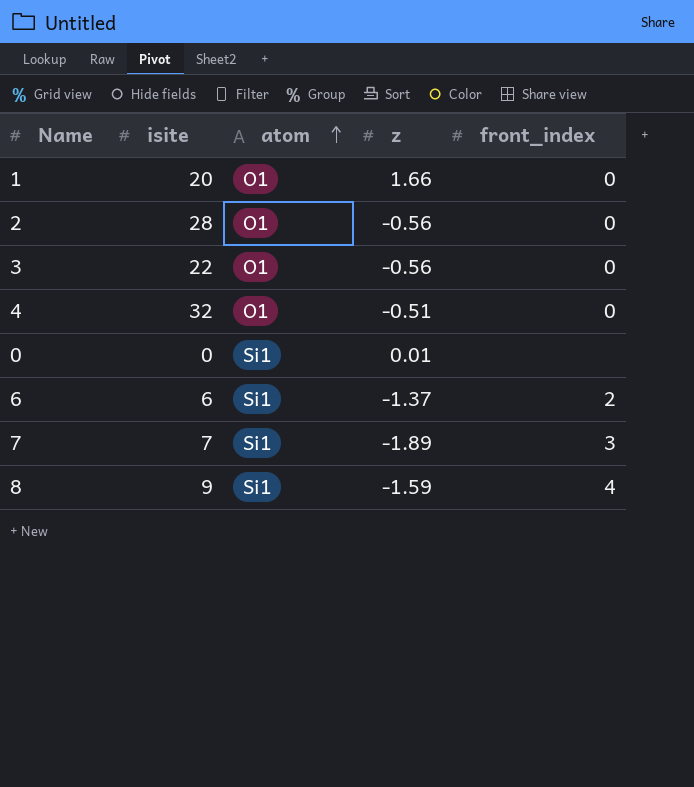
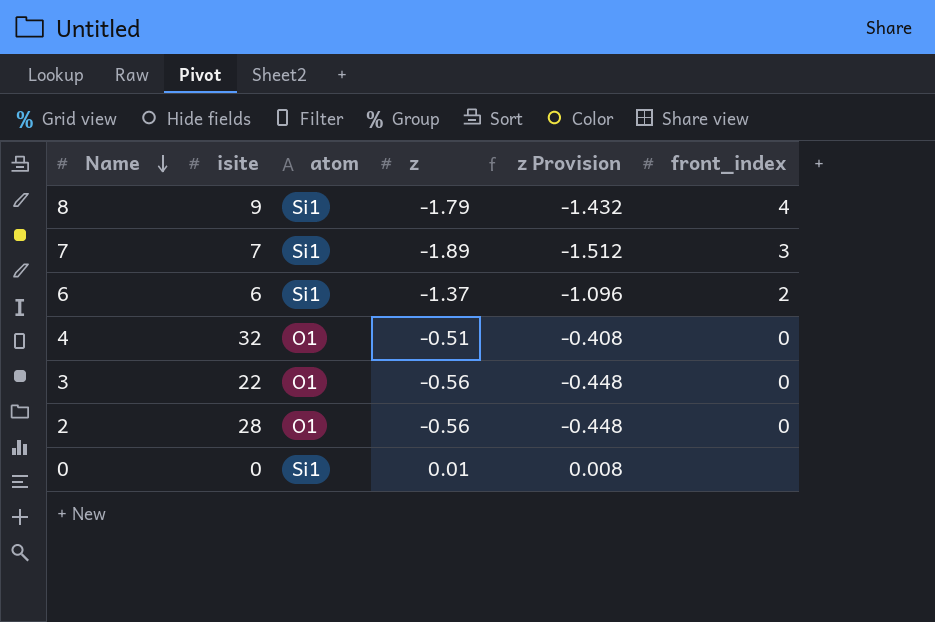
row order: atom ascending -> Name descending
column z Provision | formula: none -> [z] * 0.8
row 1: 20 | O1 | 1.66 | 0 -> none
8 | z: -1.59 -> -1.79

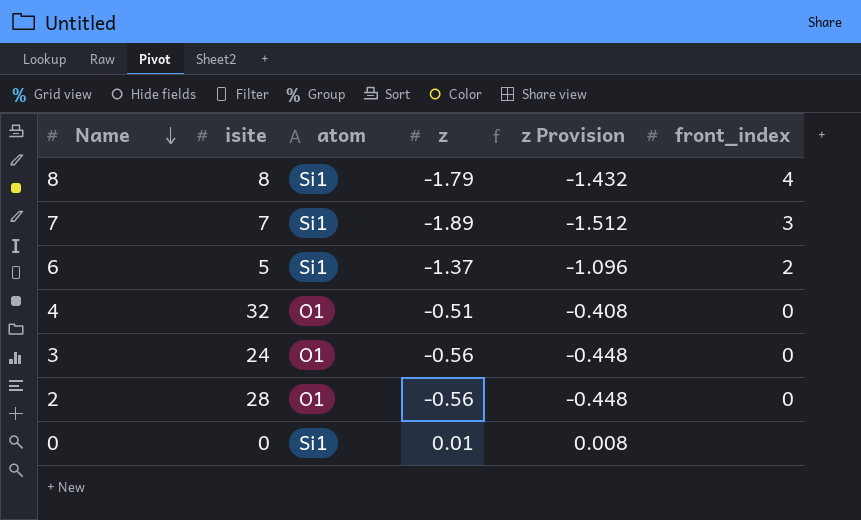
8 | isite: 9 -> 8
6 | isite: 6 -> 5
3 | isite: 22 -> 24

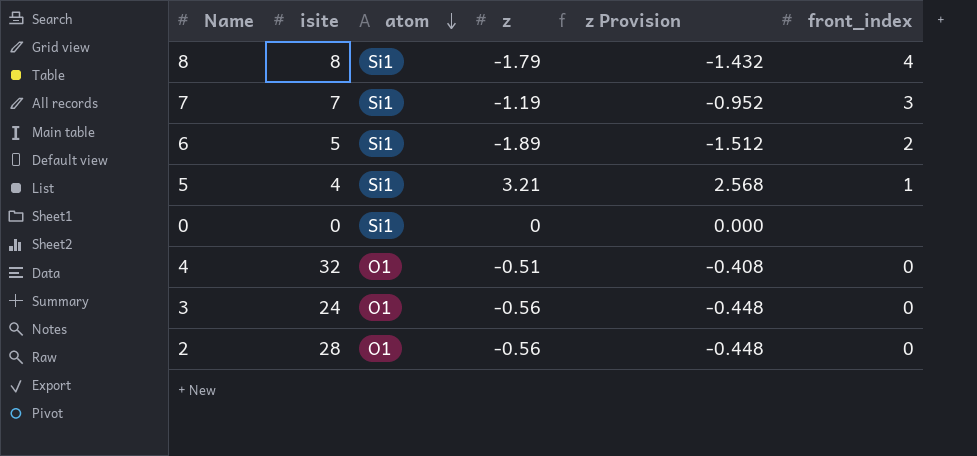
row order: Name descending -> atom descending
7 | z: -1.89 -> -1.19
7 | z Provision: -1.512 -> -0.952
6 | z: -1.37 -> -1.89
6 | z Provision: -1.096 -> -1.512
row 5: none -> 4 | Si1 | 3.21 | 2.568 | 1
0 | z: 0.01 -> 0
0 | z Provision: 0.008 -> 0.000

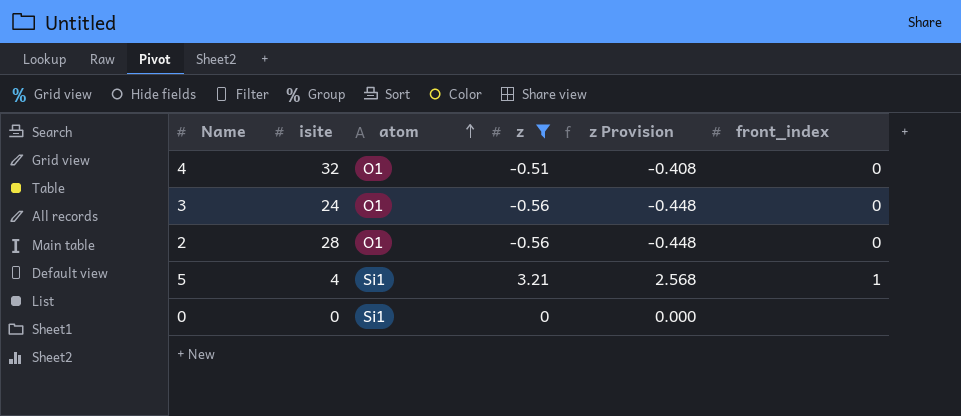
filter: none -> z >= -0.56
row order: atom descending -> atom ascending

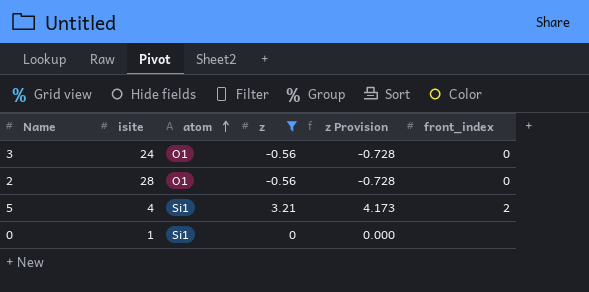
column z Provision | formula: [z] * 0.8 -> [z] * 1.3
row 4: 32 | O1 | -0.51 | -0.408 | 0 -> none
5 | front_index: 1 -> 2
0 | isite: 0 -> 1

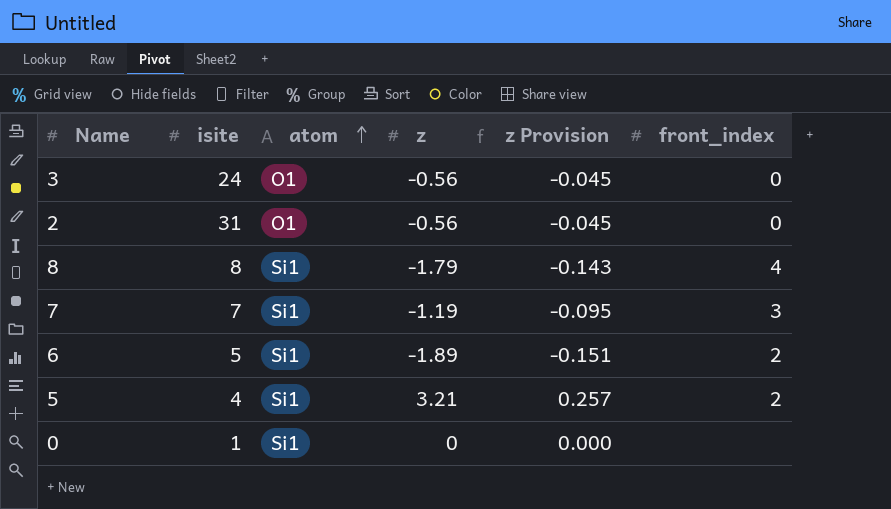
filter: z >= -0.56 -> none
column z Provision | formula: [z] * 1.3 -> [z] * 0.08
2 | isite: 28 -> 31

